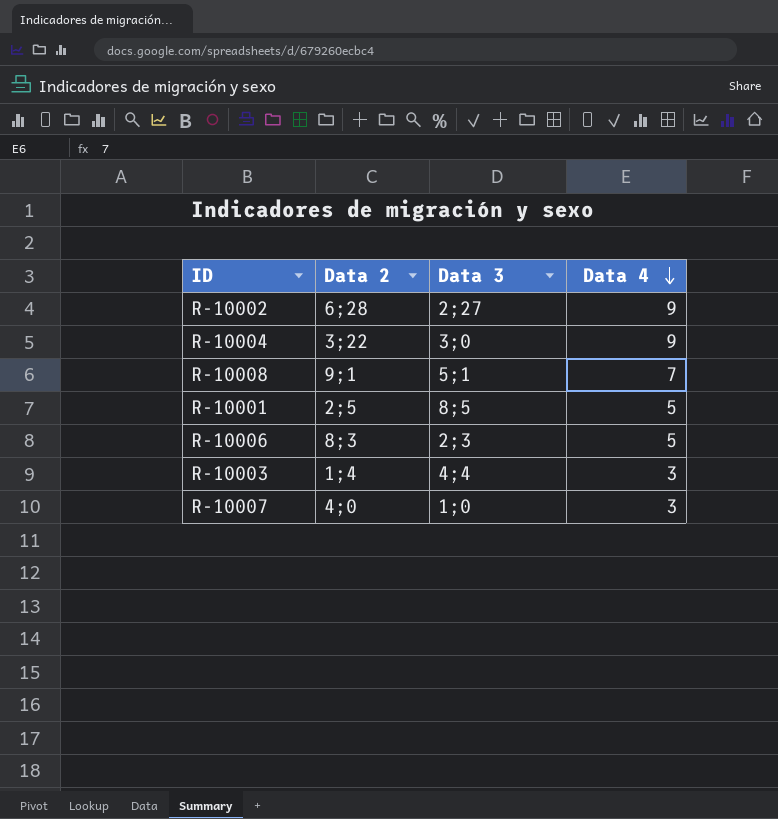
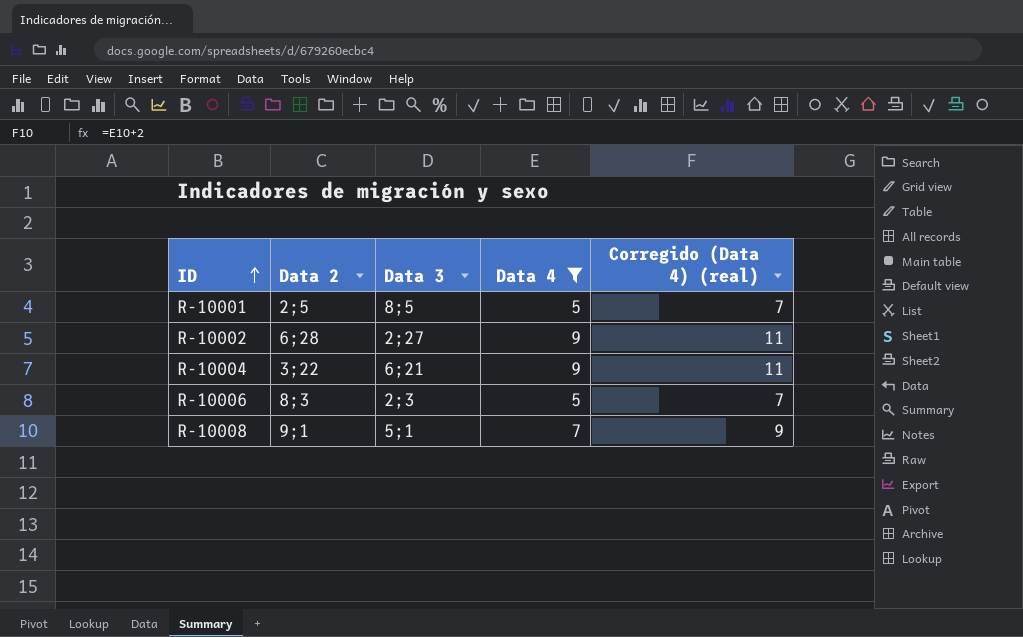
filter: none -> Data 4 != 3
row order: Data 4 descending -> ID ascending
column Corregido (Data 4) (real) | formula: none -> [Data 4] + 2
R-10004 | Data 3: 3;0 -> 6;21

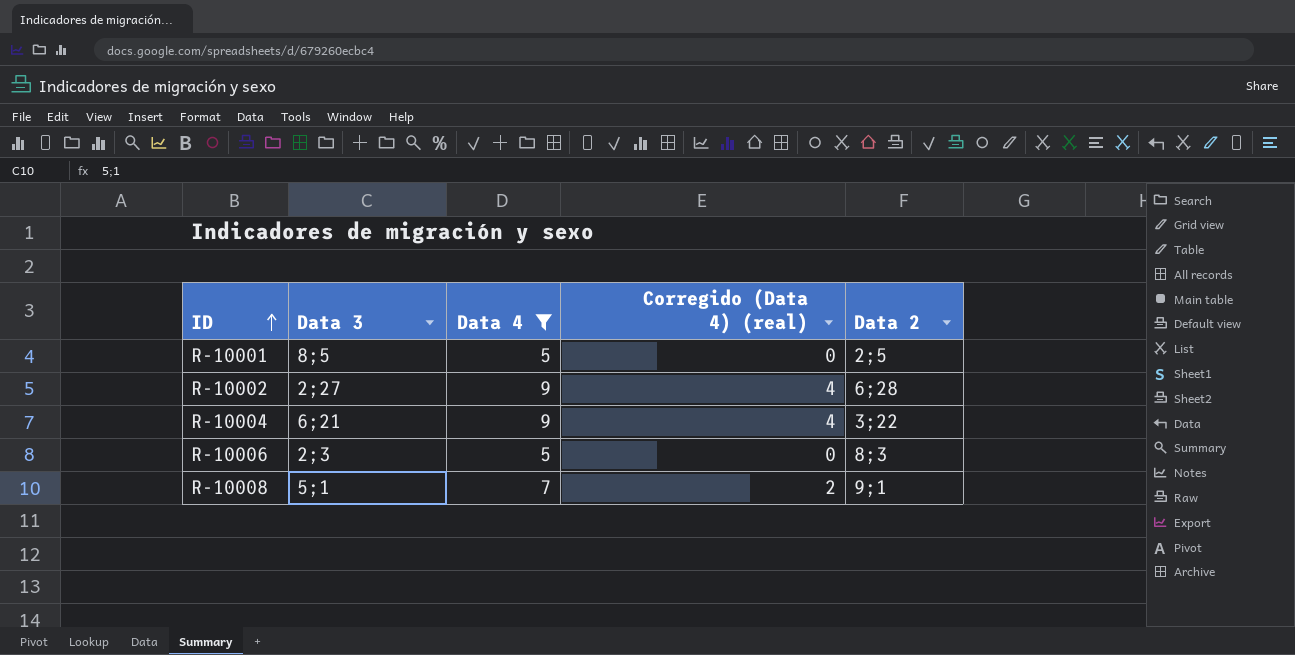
column Corregido (Data 4) (real) | formula: [Data 4] + 2 -> [Data 4] - 5
column Data 2 | position: 2 -> 5

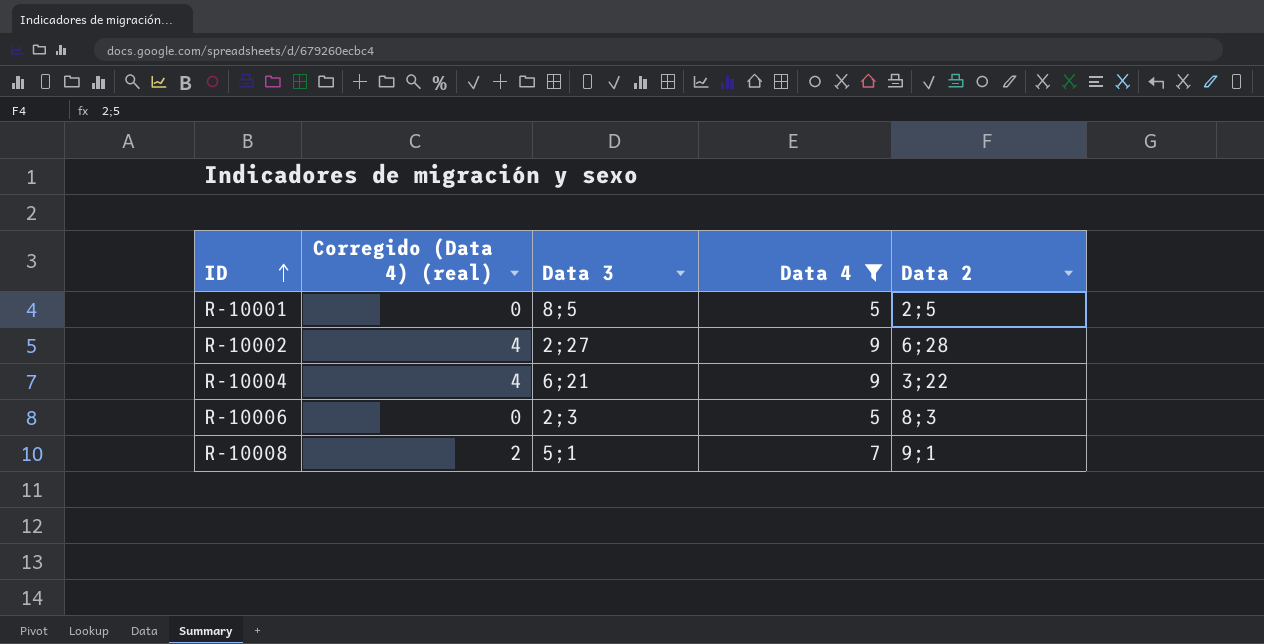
column Corregido (Data 4) (real) | position: 4 -> 2

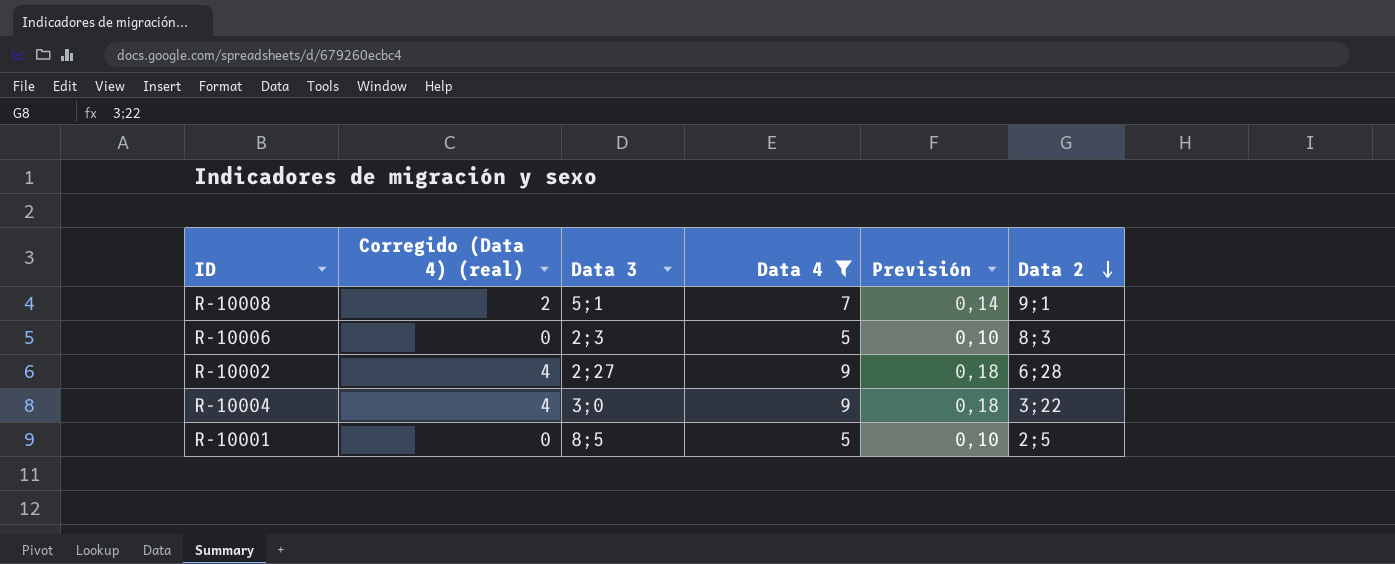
row order: ID ascending -> Data 2 descending
column Previsión | formula: none -> [Data 4] * 0,02
R-10004 | Data 3: 6;21 -> 3;0

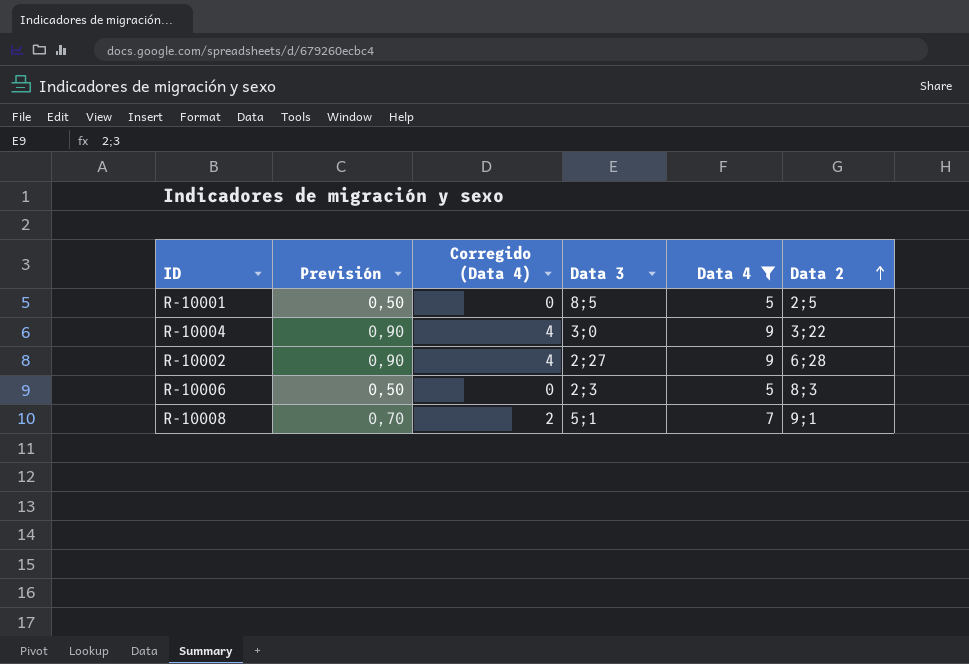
row order: Data 2 descending -> Data 2 ascending
column Previsión | formula: [Data 4] * 0,02 -> [Data 4] * 0,1
column Previsión | position: 5 -> 2
column name: Corregido (Data 4) (real) -> Corregido (Data 4)

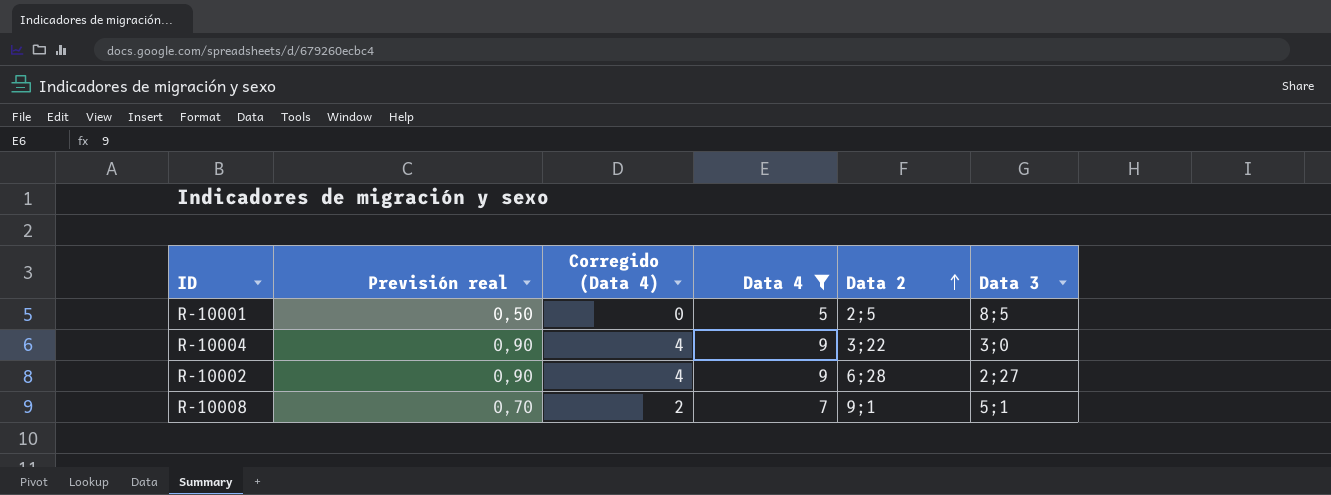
column name: Previsión -> Previsión real
column Data 3 | position: 4 -> 6
row R-10006: 0,50 | 0 | 2;3 | 5 | 8;3 -> none

